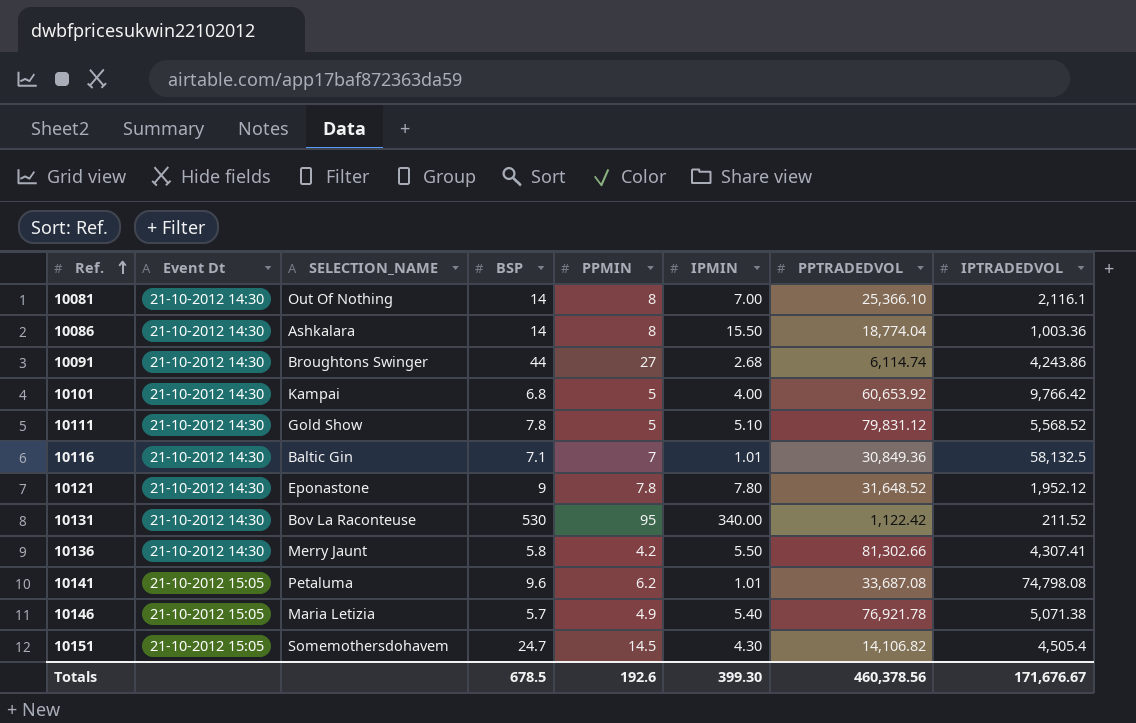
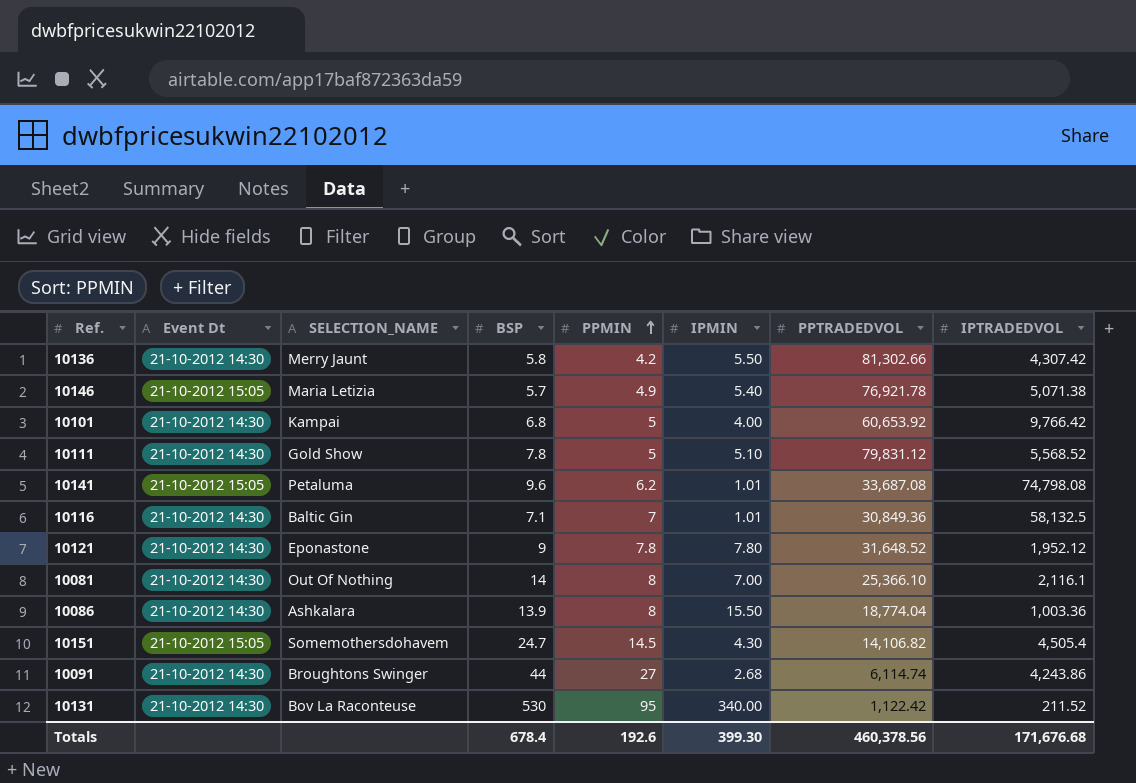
row order: Ref. ascending -> PPMIN ascending
10136 | IPTRADEDVOL: 4,307.41 -> 4,307.42
10086 | BSP: 14 -> 13.9
Totals | BSP: 678.5 -> 678.4
Totals | IPTRADEDVOL: 171,676.67 -> 171,676.68

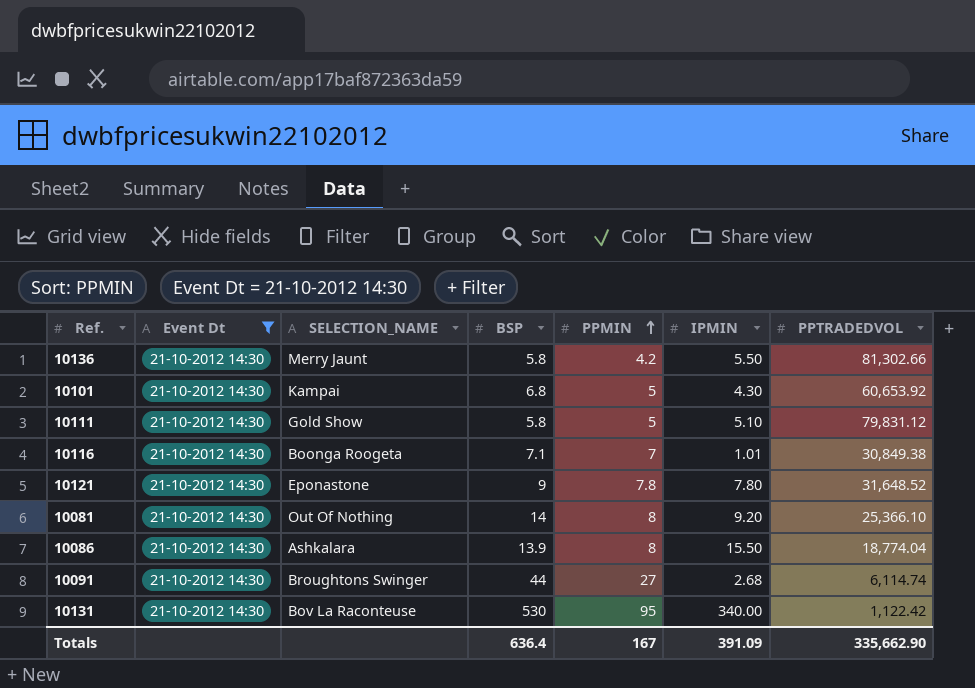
filter: none -> Event Dt = 21-10-2012 14:30
column IPTRADEDVOL | position: 8 -> none
10101 | IPMIN: 4.00 -> 4.30
10111 | BSP: 7.8 -> 5.8
10116 | SELECTION_NAME: Baltic Gin -> Boonga Roogeta
10116 | PPTRADEDVOL: 30,849.36 -> 30,849.38
10081 | IPMIN: 7.00 -> 9.20
Totals | BSP: 678.4 -> 636.4
Totals | PPMIN: 192.6 -> 167
Totals | IPMIN: 399.30 -> 391.09
Totals | PPTRADEDVOL: 460,378.56 -> 335,662.90

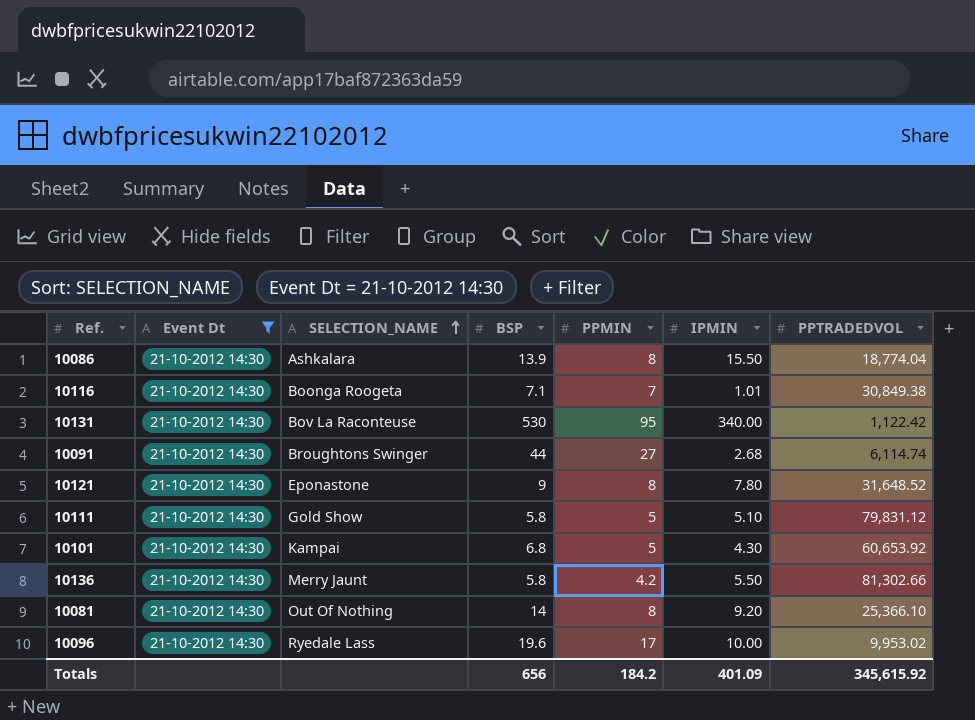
row order: PPMIN ascending -> SELECTION_NAME ascending
10121 | PPMIN: 7.8 -> 8
row 10096: none -> 21-10-2012 14:30 | Ryedale Lass | 19.6 | 17 | 10.00 | 9,953.02
Totals | BSP: 636.4 -> 656
Totals | PPMIN: 167 -> 184.2
Totals | IPMIN: 391.09 -> 401.09
Totals | PPTRADEDVOL: 335,662.90 -> 345,615.92

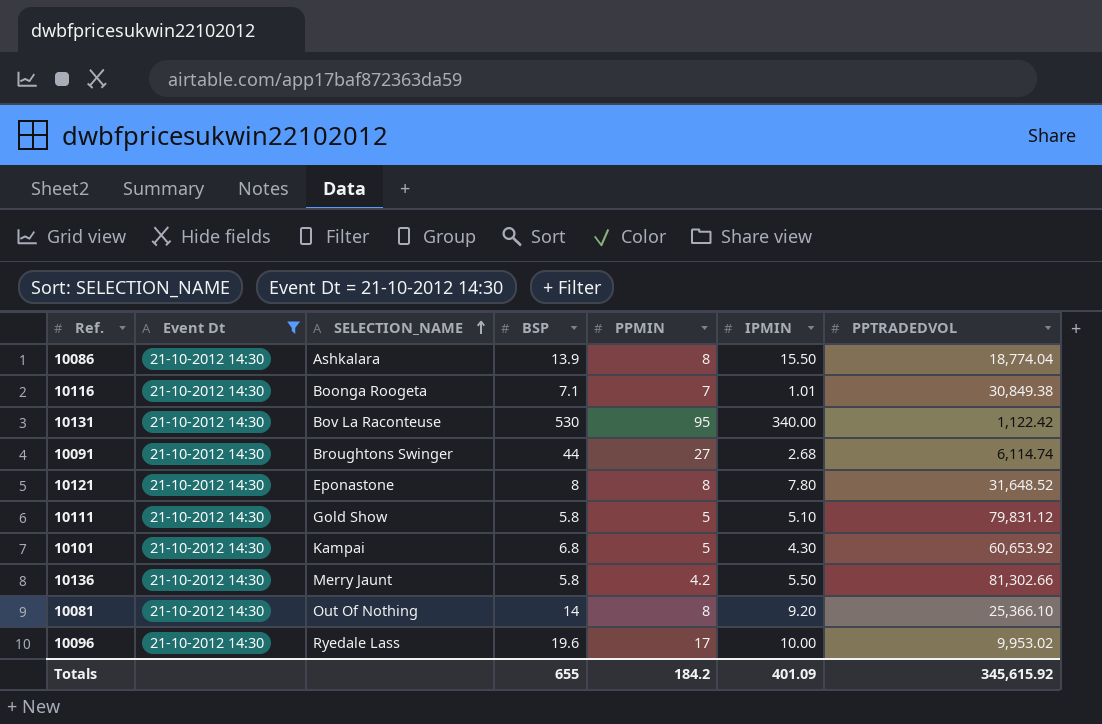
10121 | BSP: 9 -> 8
Totals | BSP: 656 -> 655

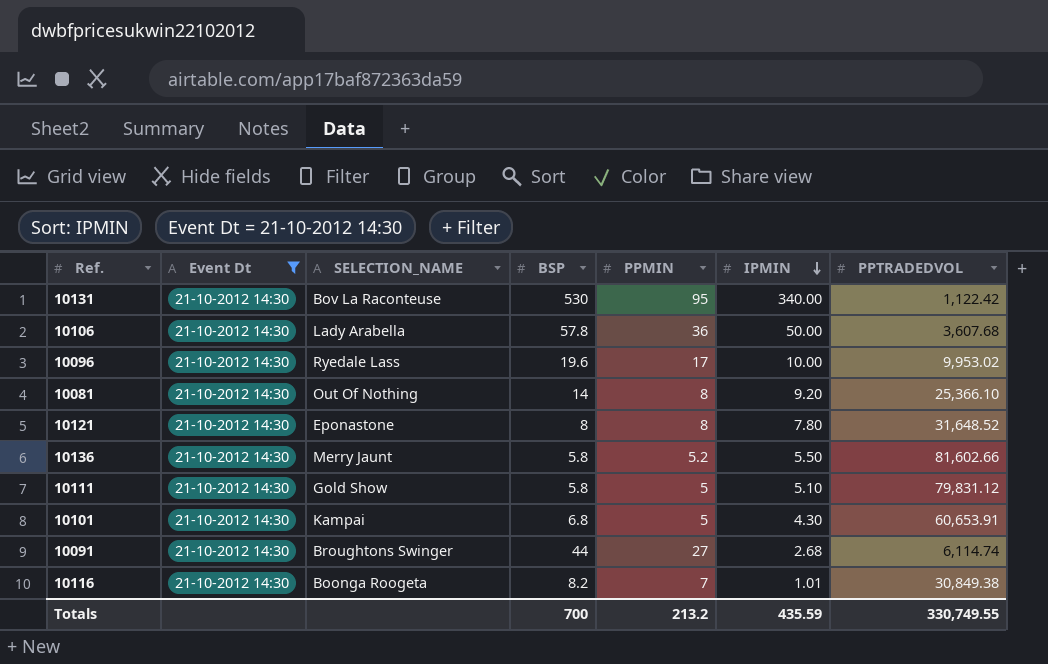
row order: SELECTION_NAME ascending -> IPMIN descending
row 10086: 21-10-2012 14:30 | Ashkalara | 13.9 | 8 | 15.50 | 18,774.04 -> none
row 10106: none -> 21-10-2012 14:30 | Lady Arabella | 57.8 | 36 | 50.00 | 3,607.68
10136 | PPMIN: 4.2 -> 5.2
10136 | PPTRADEDVOL: 81,302.66 -> 81,602.66
10101 | PPTRADEDVOL: 60,653.92 -> 60,653.91
10116 | BSP: 7.1 -> 8.2
Totals | BSP: 655 -> 700
Totals | PPMIN: 184.2 -> 213.2
Totals | IPMIN: 401.09 -> 435.59
Totals | PPTRADEDVOL: 345,615.92 -> 330,749.55

